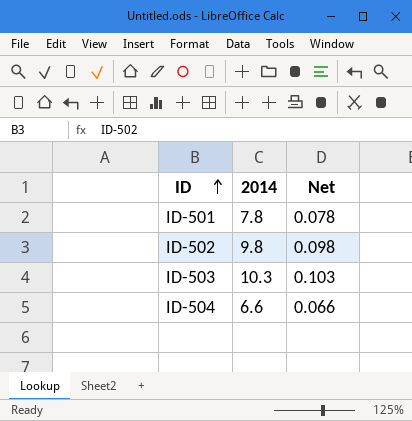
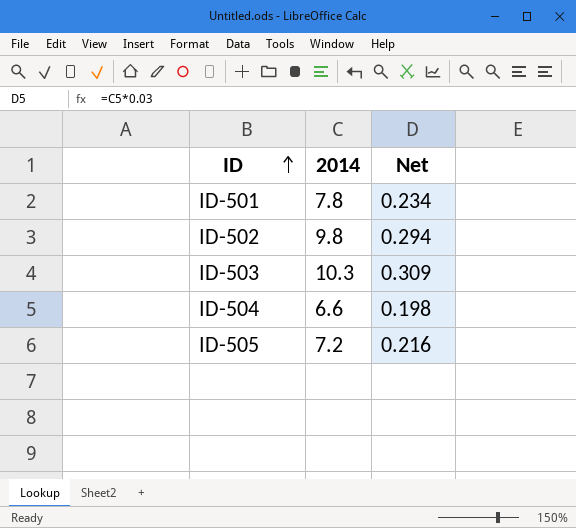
column Net | formula: [2014] * 0.01 -> [2014] * 0.03
row ID-505: none -> 7.2 | 0.216

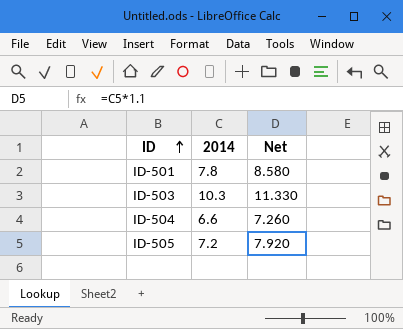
column Net | formula: [2014] * 0.03 -> [2014] * 1.1
row ID-502: 9.8 | 0.294 -> none

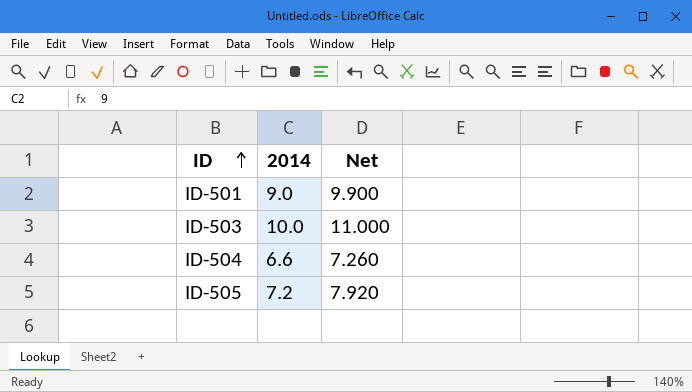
ID-501 | 2014: 7.8 -> 9.0
ID-501 | Net: 8.580 -> 9.900
ID-503 | 2014: 10.3 -> 10.0
ID-503 | Net: 11.330 -> 11.000

